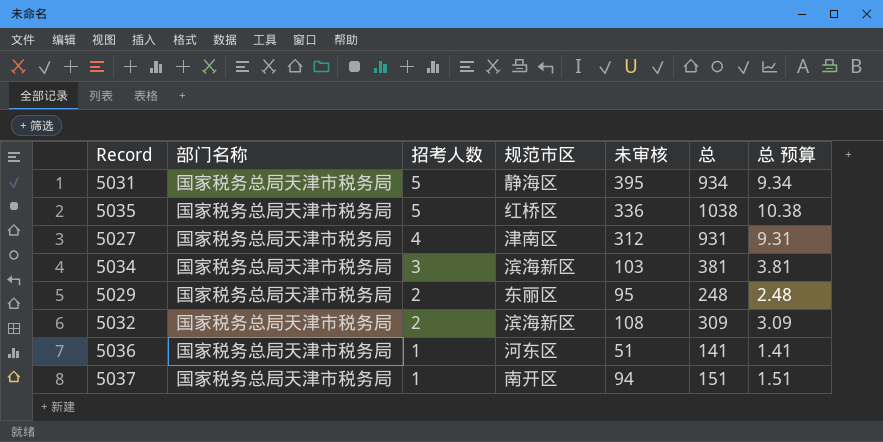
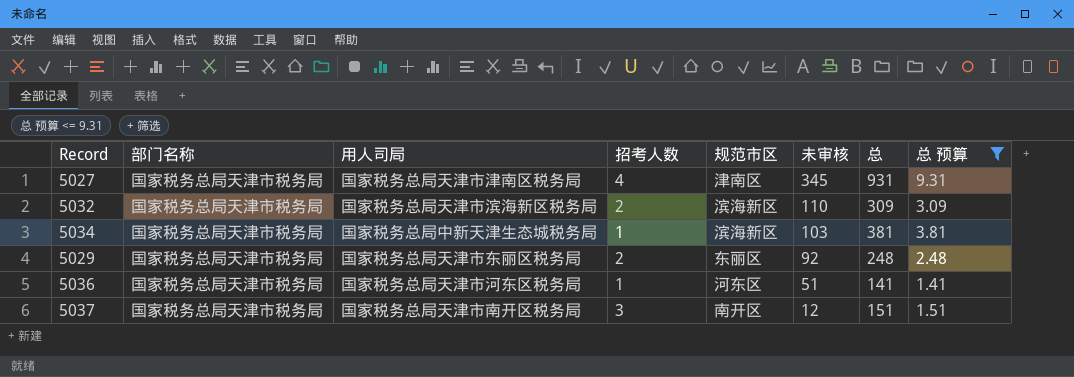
filter: none -> 总 预算 <= 9.31
row order: 招考人数 descending -> 未审核 descending
column 用人司局 | position: none -> 3
5027 | 未审核: 312 -> 345
5032 | 未审核: 108 -> 110
5034 | 招考人数: 3 -> 1
5029 | 未审核: 95 -> 92
5037 | 招考人数: 1 -> 3
5037 | 未审核: 94 -> 12

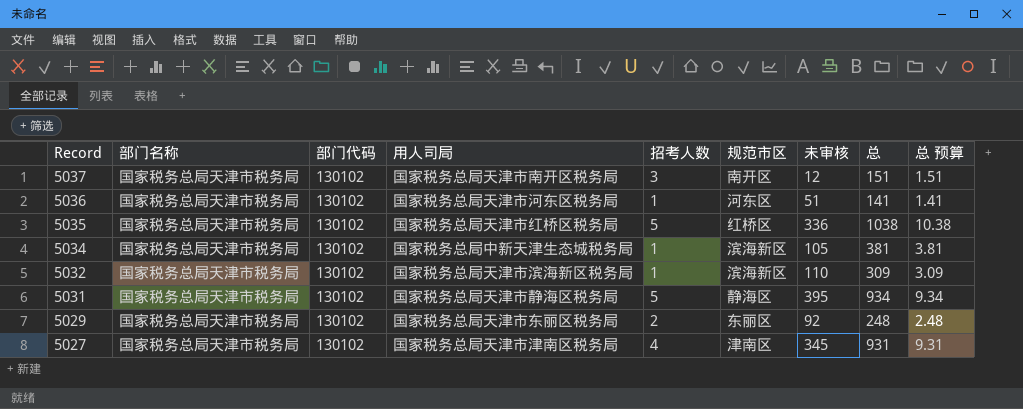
filter: 总 预算 <= 9.31 -> none
row order: 未审核 descending -> Record descending
column 部门代码 | position: none -> 3
5034 | 未审核: 103 -> 105
5032 | 招考人数: 2 -> 1

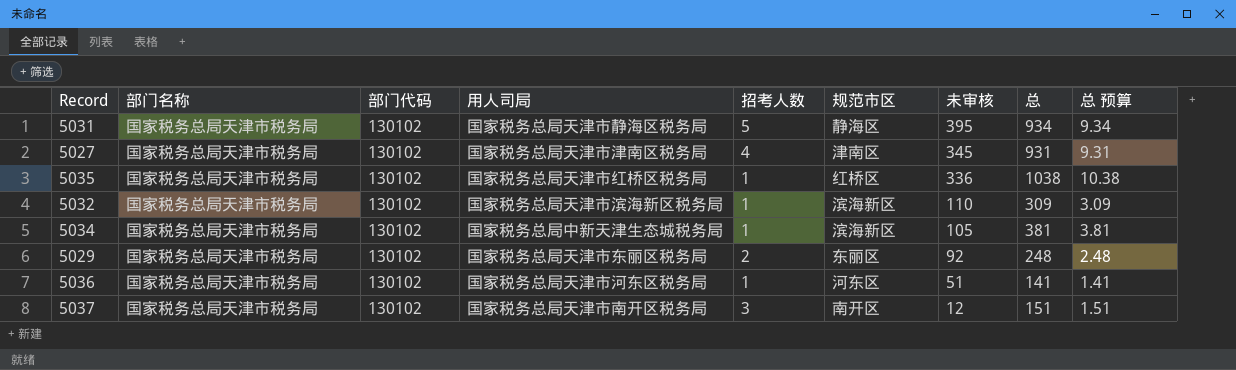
row order: Record descending -> 未审核 descending
5035 | 招考人数: 5 -> 1

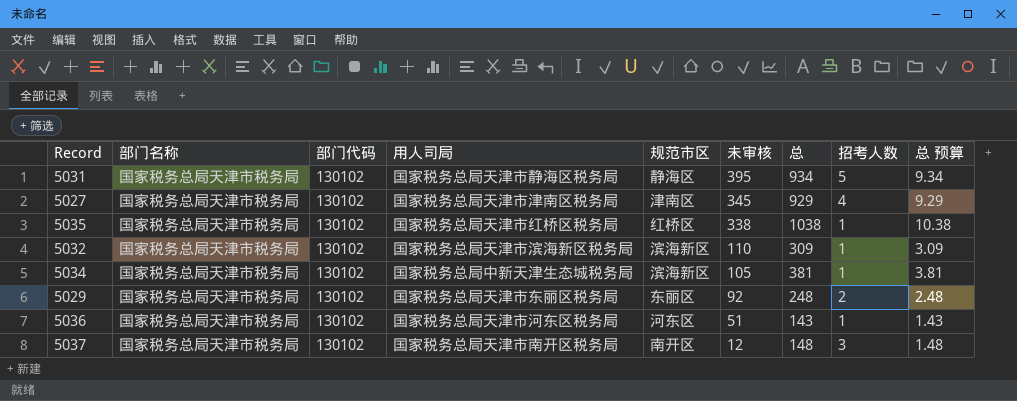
column 招考人数 | position: 5 -> 8
5027 | 总: 931 -> 929
5027 | 总 预算: 9.31 -> 9.29
5035 | 未审核: 336 -> 338
5036 | 总: 141 -> 143
5036 | 总 预算: 1.41 -> 1.43
5037 | 总: 151 -> 148
5037 | 总 预算: 1.51 -> 1.48

